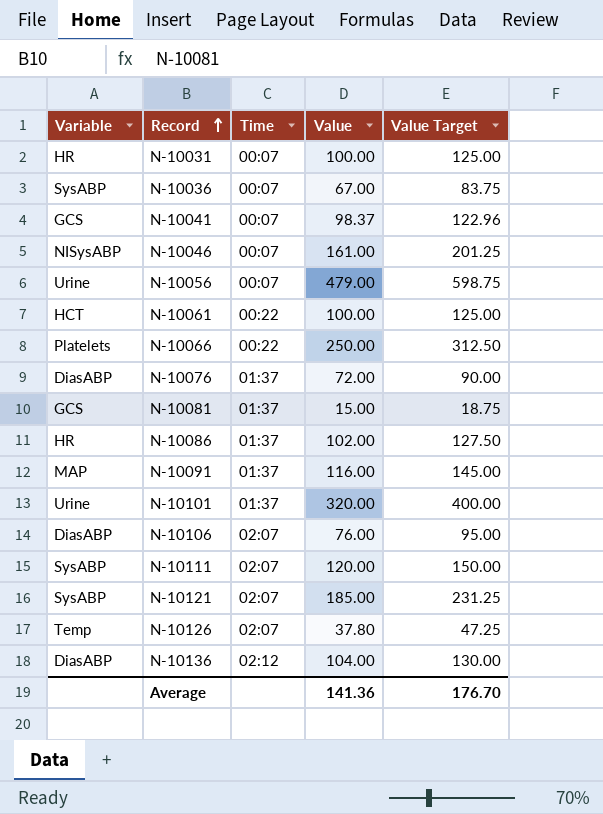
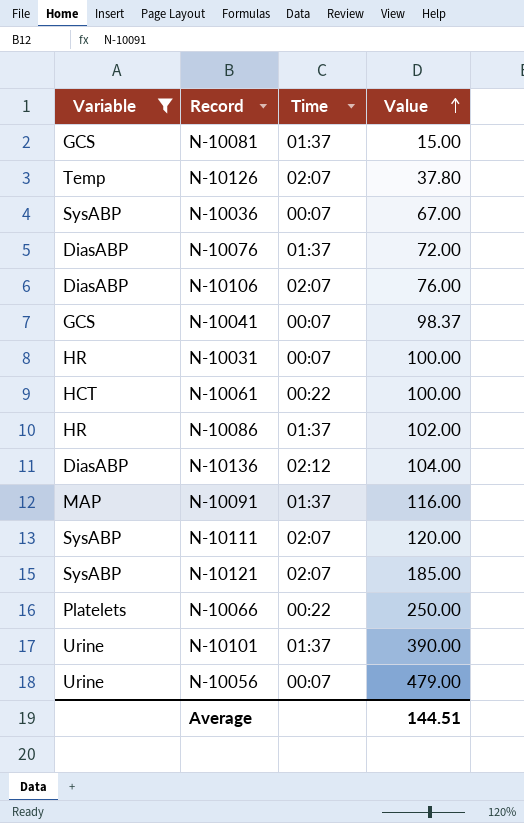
filter: none -> Variable != NISysABP
row order: Record ascending -> Value ascending
column Value Target | formula: [Value] * 1.25 -> none
N-10101 | Value: 320.00 -> 390.00
Average | Value: 141.36 -> 144.51

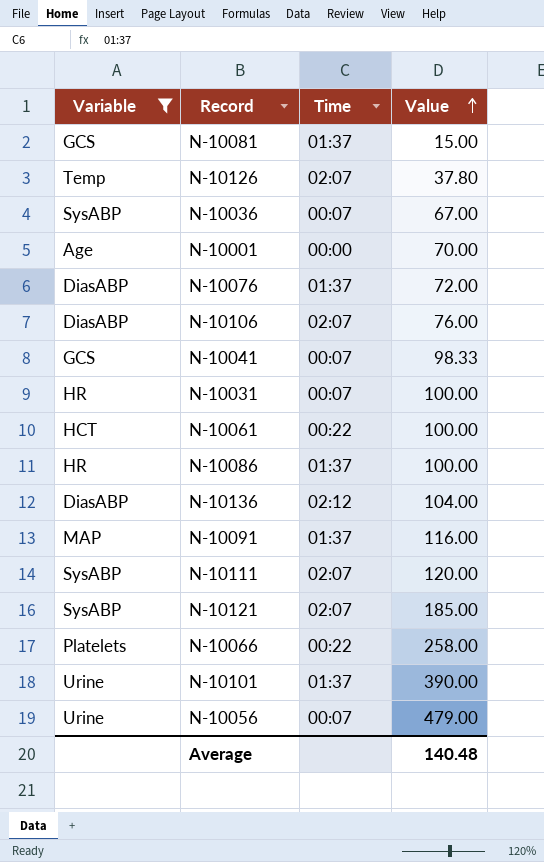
row N-10001: none -> Age | 00:00 | 70.00
N-10041 | Value: 98.37 -> 98.33
N-10086 | Value: 102.00 -> 100.00
N-10066 | Value: 250.00 -> 258.00
Average | Value: 144.51 -> 140.48

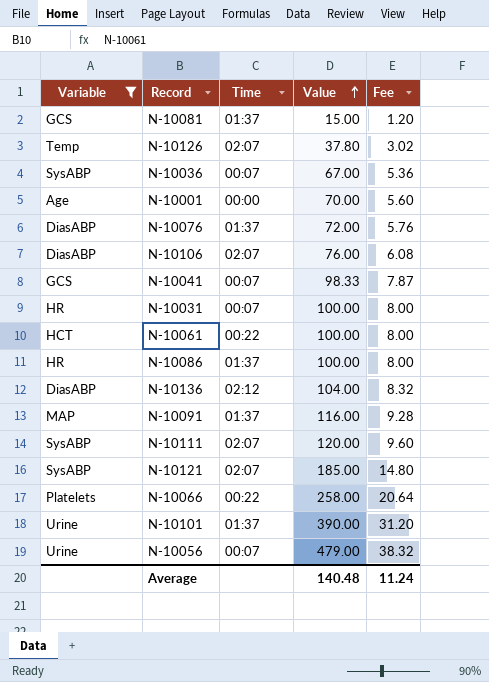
column Fee | formula: none -> [Value] * 0.08

